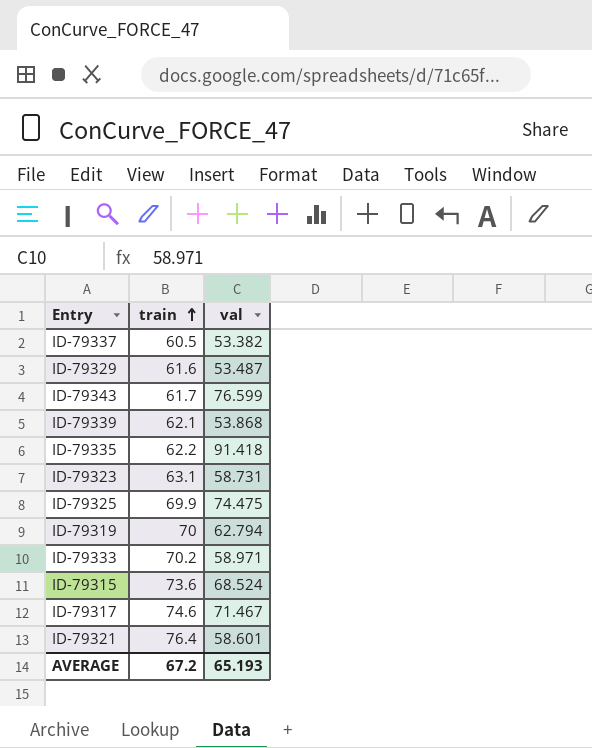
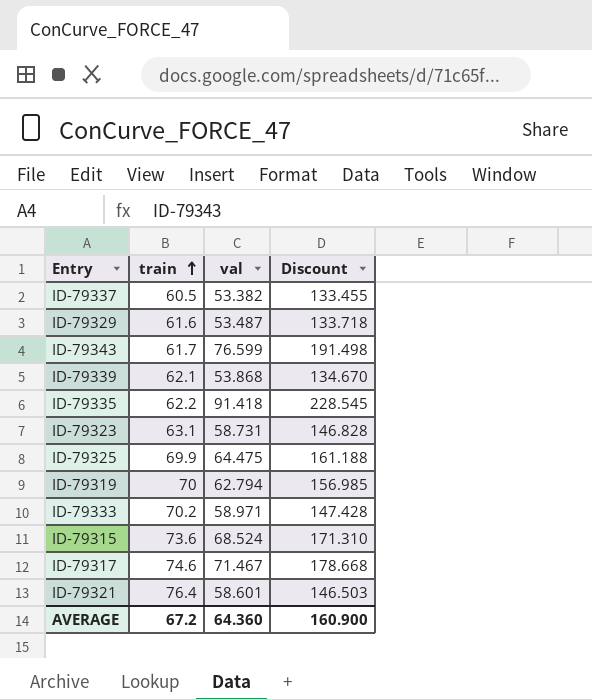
column Discount | formula: none -> [val] * 2.5
ID-79325 | val: 74.475 -> 64.475
AVERAGE | val: 65.193 -> 64.360

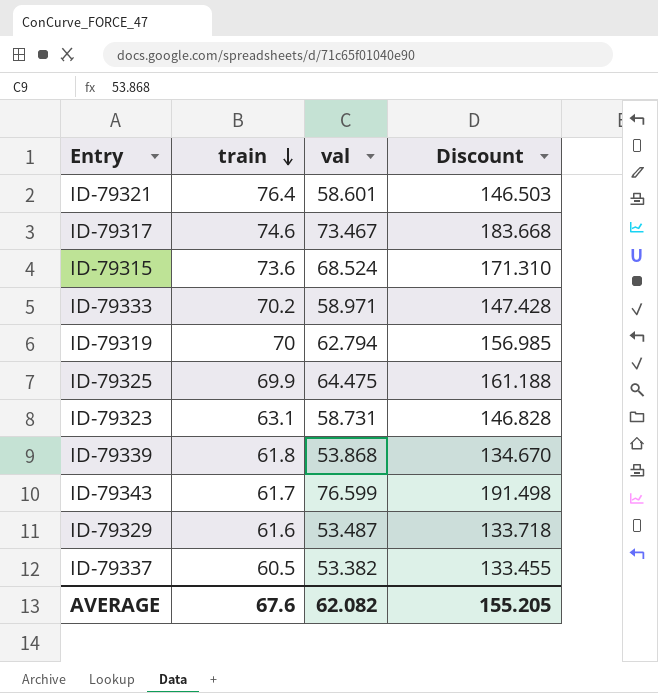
row order: train ascending -> train descending
row ID-79335: 62.2 | 91.418 | 228.545 -> none
ID-79317 | val: 71.467 -> 73.467
ID-79317 | Discount: 178.668 -> 183.668
ID-79339 | train: 62.1 -> 61.8
AVERAGE | train: 67.2 -> 67.6
AVERAGE | val: 64.360 -> 62.082
AVERAGE | Discount: 160.900 -> 155.205

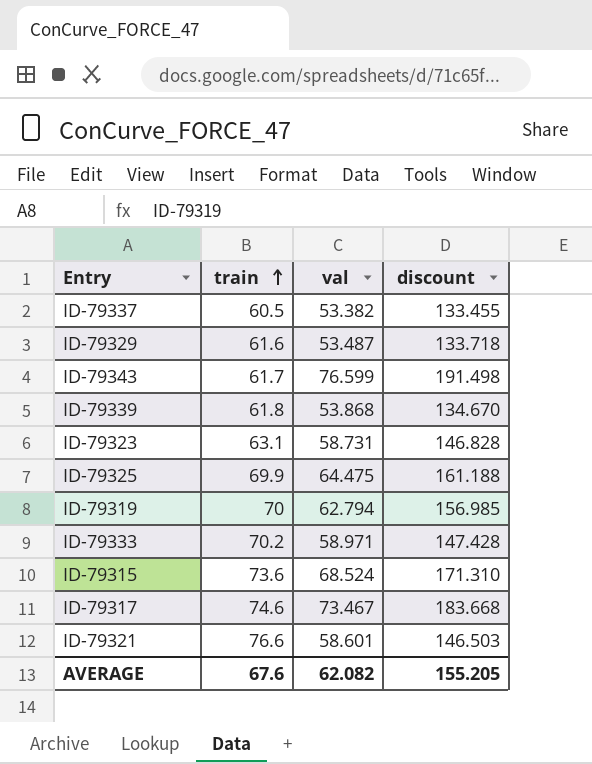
row order: train descending -> train ascending
column name: Discount -> discount
ID-79321 | train: 76.4 -> 76.6

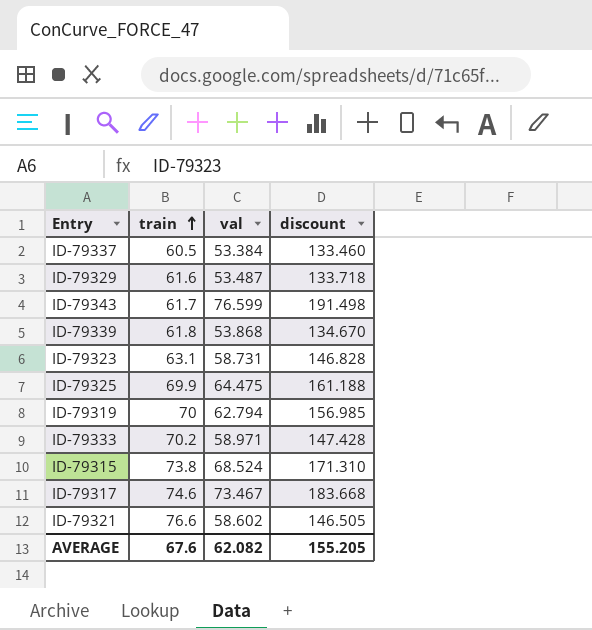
ID-79337 | val: 53.382 -> 53.384
ID-79337 | discount: 133.455 -> 133.460
ID-79315 | train: 73.6 -> 73.8
ID-79321 | val: 58.601 -> 58.602
ID-79321 | discount: 146.503 -> 146.505

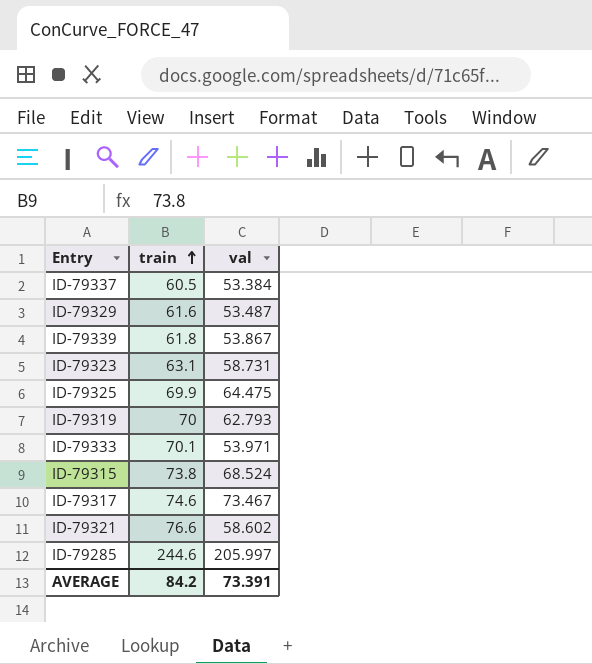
column discount | formula: [val] * 2.5 -> none
row ID-79343: 61.7 | 76.599 | 191.498 -> none
ID-79339 | val: 53.868 -> 53.867
ID-79319 | val: 62.794 -> 62.793
ID-79333 | train: 70.2 -> 70.1
ID-79333 | val: 58.971 -> 53.971
row ID-79285: none -> 244.6 | 205.997
AVERAGE | train: 67.6 -> 84.2
AVERAGE | val: 62.082 -> 73.391

